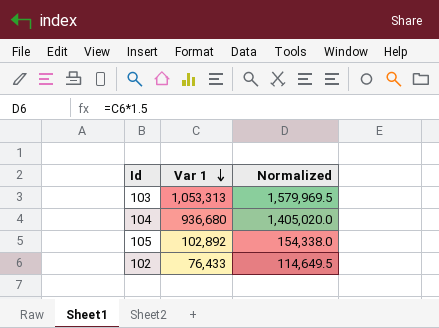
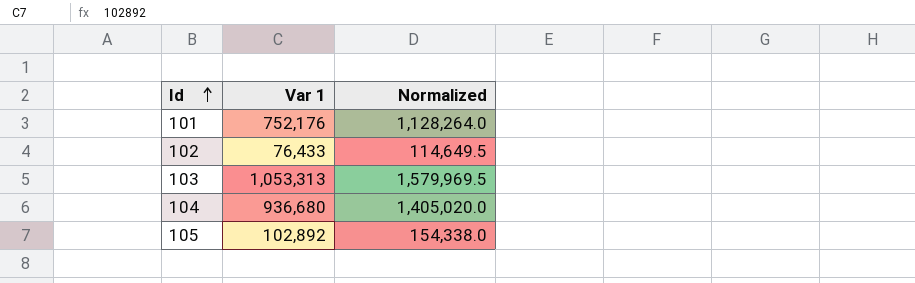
row order: Var 1 descending -> Id ascending
row 101: none -> 752,176 | 1,128,264.0

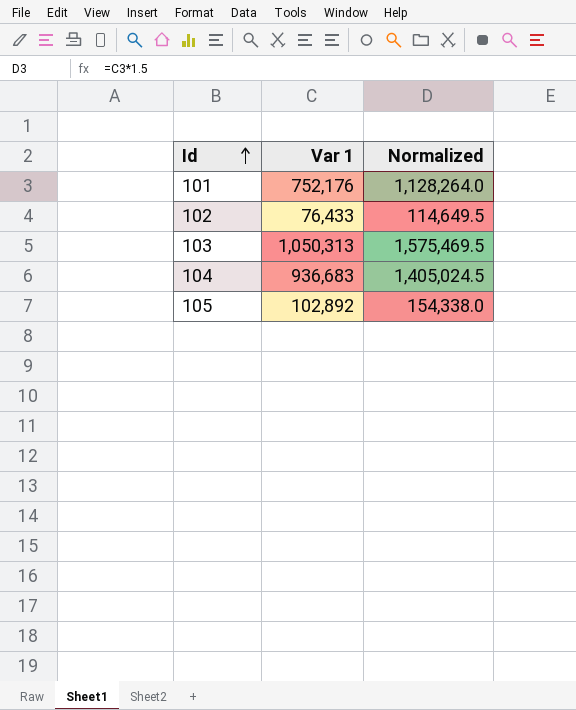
103 | Var 1: 1,053,313 -> 1,050,313
103 | Normalized: 1,579,969.5 -> 1,575,469.5
104 | Var 1: 936,680 -> 936,683
104 | Normalized: 1,405,020.0 -> 1,405,024.5

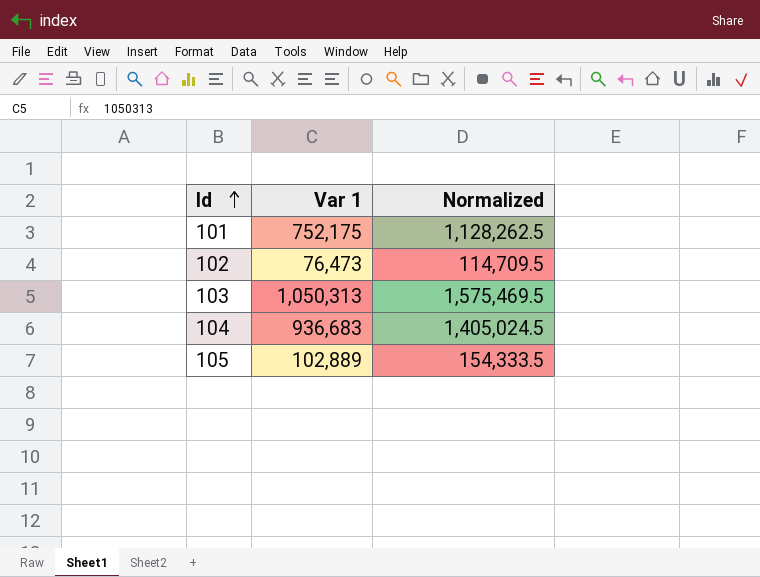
101 | Var 1: 752,176 -> 752,175
101 | Normalized: 1,128,264.0 -> 1,128,262.5
102 | Var 1: 76,433 -> 76,473
102 | Normalized: 114,649.5 -> 114,709.5
105 | Var 1: 102,892 -> 102,889
105 | Normalized: 154,338.0 -> 154,333.5

